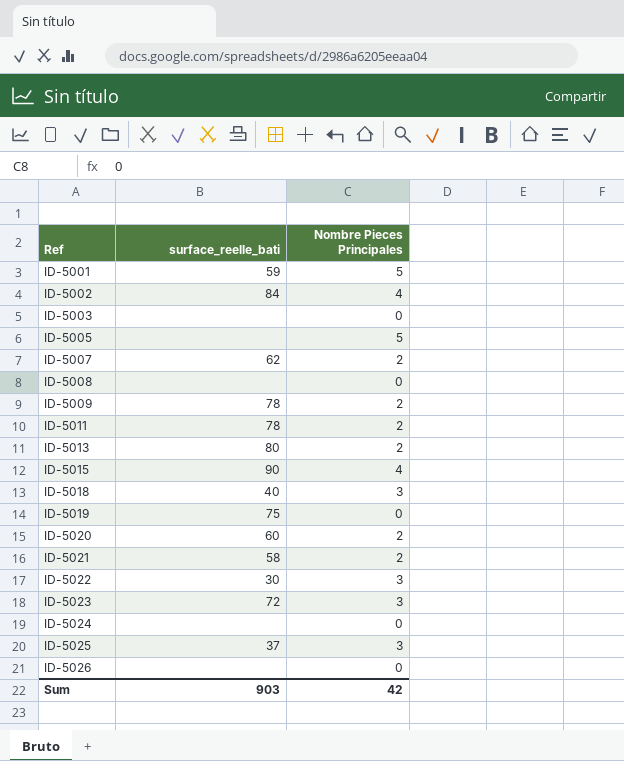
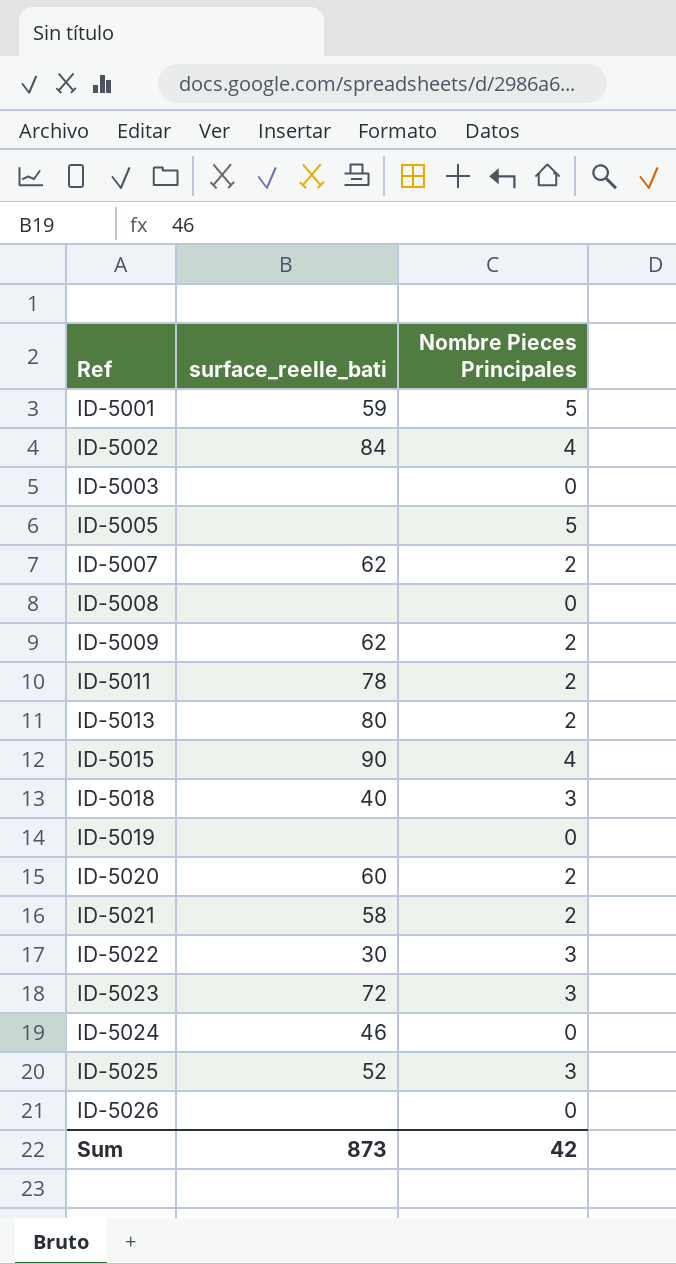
ID-5009 | surface_reelle_bati: 78 -> 62
ID-5019 | surface_reelle_bati: 75 -> none
ID-5024 | surface_reelle_bati: none -> 46
ID-5025 | surface_reelle_bati: 37 -> 52
Sum | surface_reelle_bati: 903 -> 873

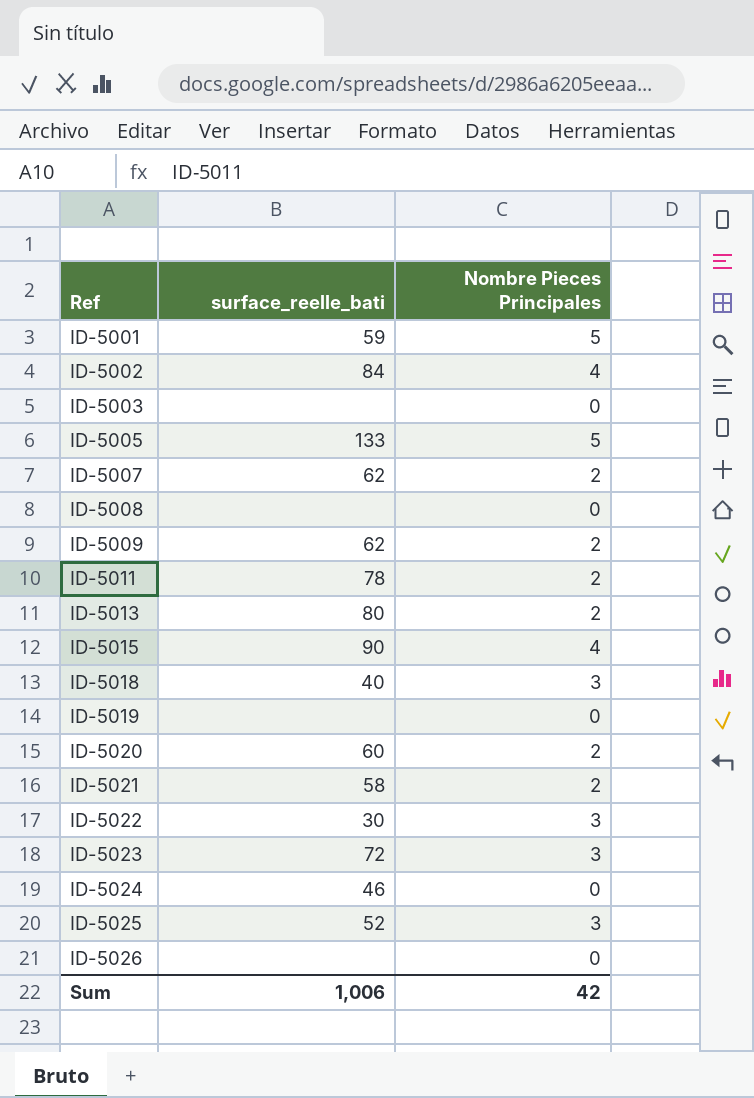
ID-5005 | surface_reelle_bati: none -> 133
Sum | surface_reelle_bati: 873 -> 1,006

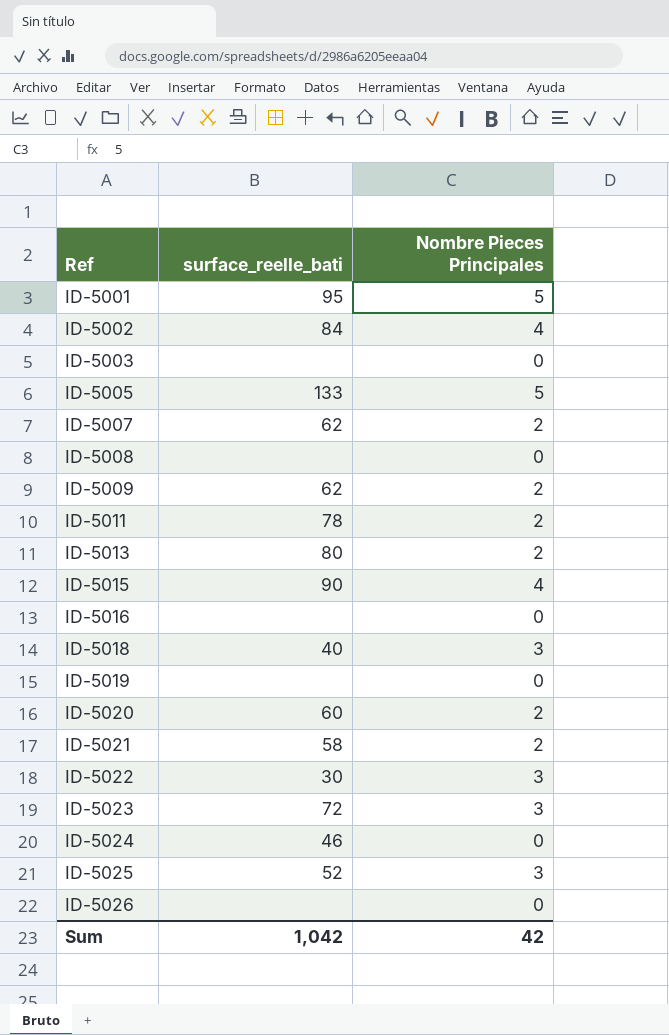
ID-5001 | surface_reelle_bati: 59 -> 95
row ID-5016: none -> none | 0
Sum | surface_reelle_bati: 1,006 -> 1,042

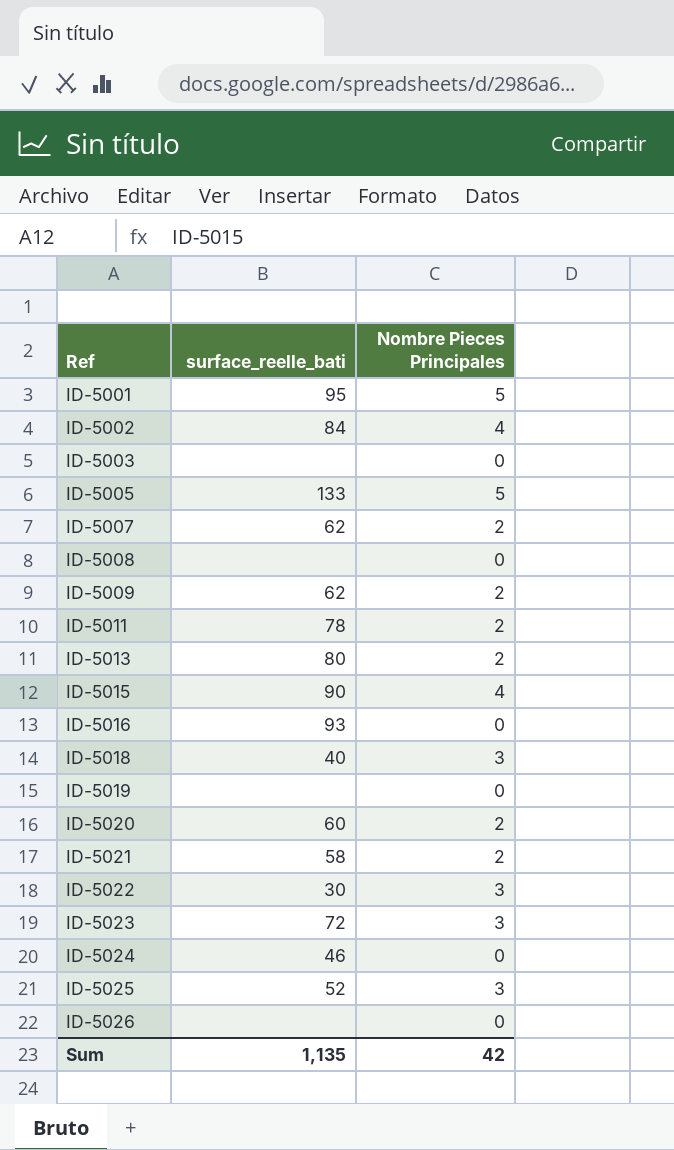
ID-5016 | surface_reelle_bati: none -> 93
Sum | surface_reelle_bati: 1,042 -> 1,135

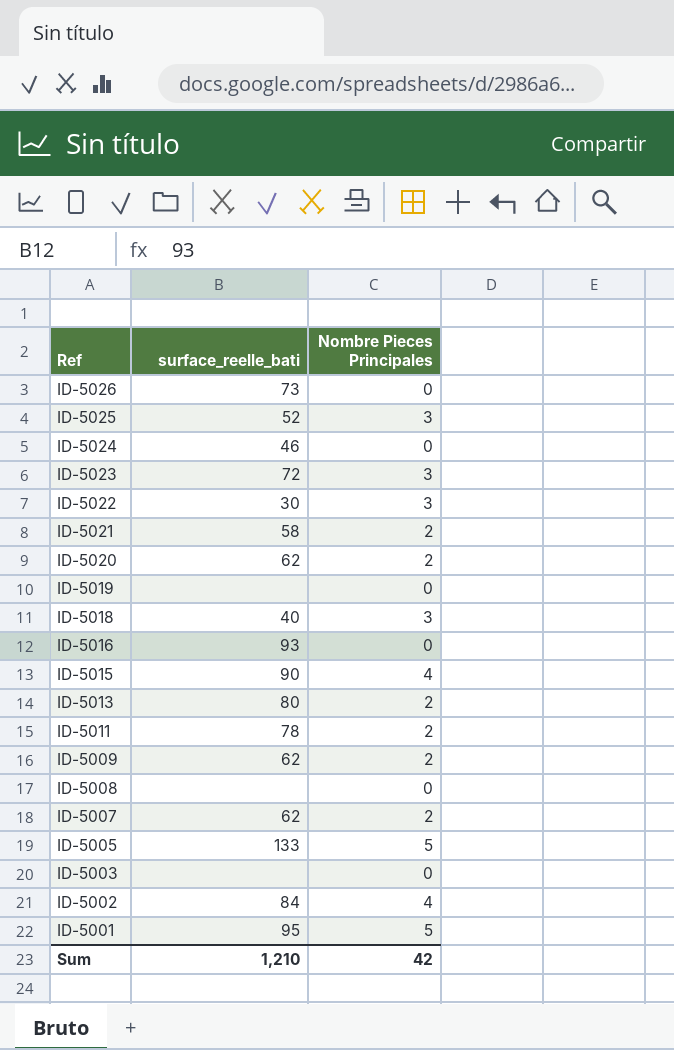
row order: Ref ascending -> Ref descending
ID-5026 | surface_reelle_bati: none -> 73
ID-5020 | surface_reelle_bati: 60 -> 62
Sum | surface_reelle_bati: 1,135 -> 1,210

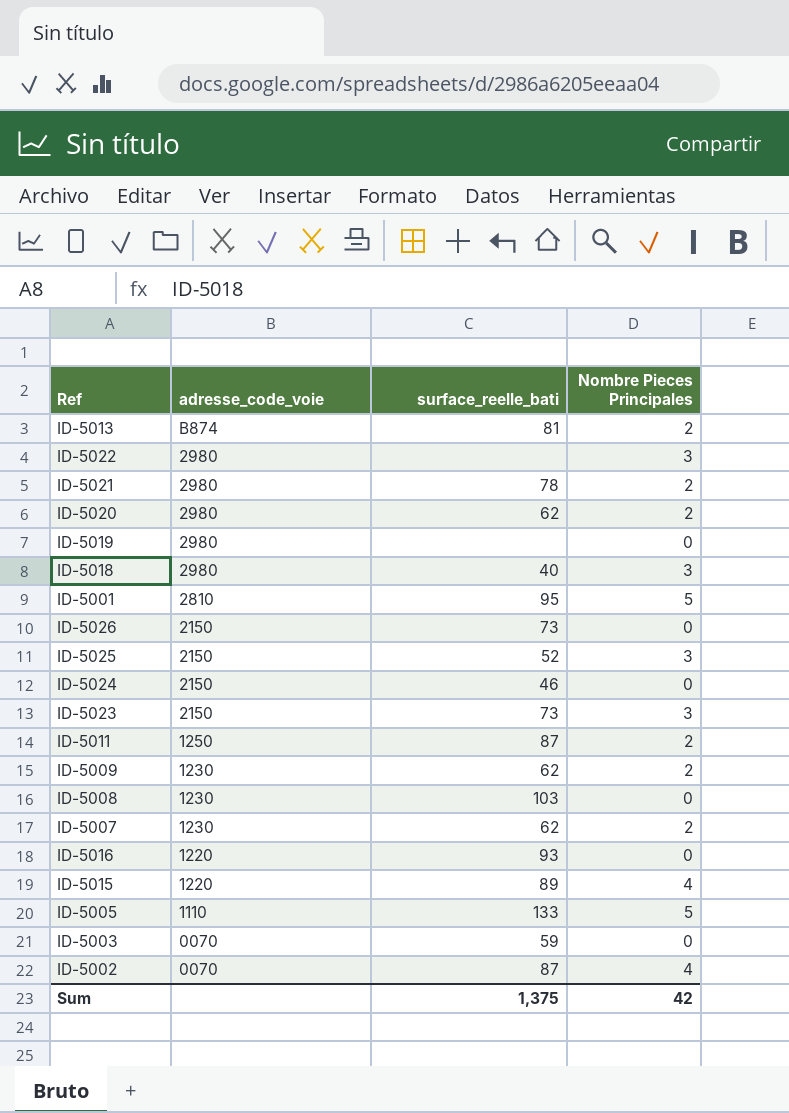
row order: Ref descending -> adresse_code_voie descending
column adresse_code_voie | position: none -> 2
ID-5013 | surface_reelle_bati: 80 -> 81
ID-5022 | surface_reelle_bati: 30 -> none
ID-5021 | surface_reelle_bati: 58 -> 78
ID-5023 | surface_reelle_bati: 72 -> 73
ID-5011 | surface_reelle_bati: 78 -> 87
ID-5008 | surface_reelle_bati: none -> 103
ID-5015 | surface_reelle_bati: 90 -> 89
ID-5003 | surface_reelle_bati: none -> 59
ID-5002 | surface_reelle_bati: 84 -> 87
Sum | surface_reelle_bati: 1,210 -> 1,375

